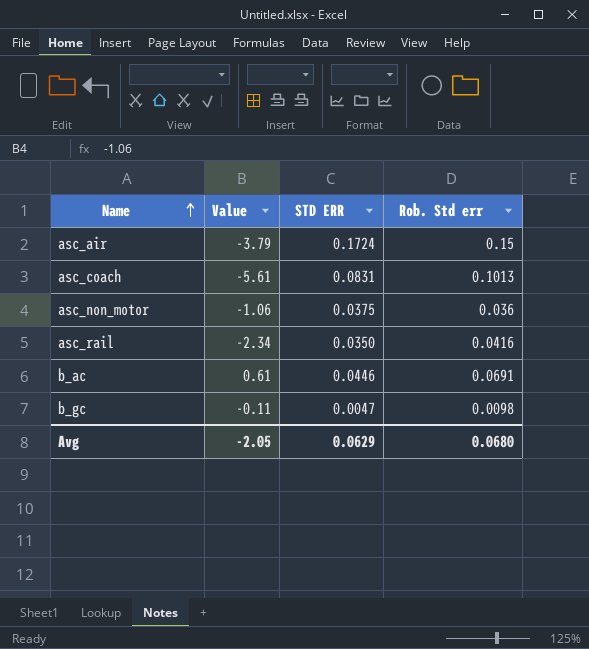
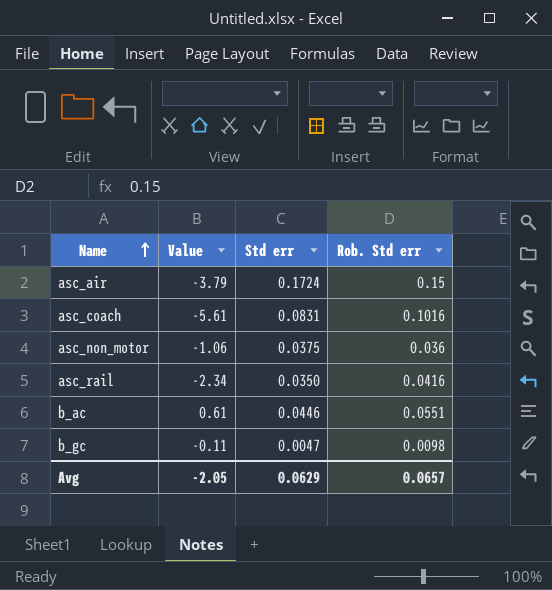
column name: STD ERR -> Std err
asc_coach | Rob. Std err: 0.1013 -> 0.1016
b_ac | Rob. Std err: 0.0691 -> 0.0551
Avg | Rob. Std err: 0.0680 -> 0.0657

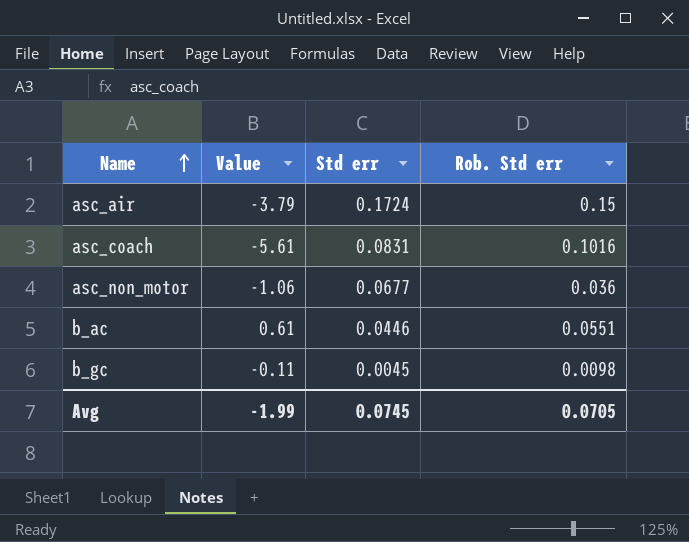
row asc_rail: -2.34 | 0.0350 | 0.0416 -> none
asc_non_motor | Std err: 0.0375 -> 0.0677
b_gc | Std err: 0.0047 -> 0.0045
Avg | Value: -2.05 -> -1.99
Avg | Std err: 0.0629 -> 0.0745
Avg | Rob. Std err: 0.0657 -> 0.0705

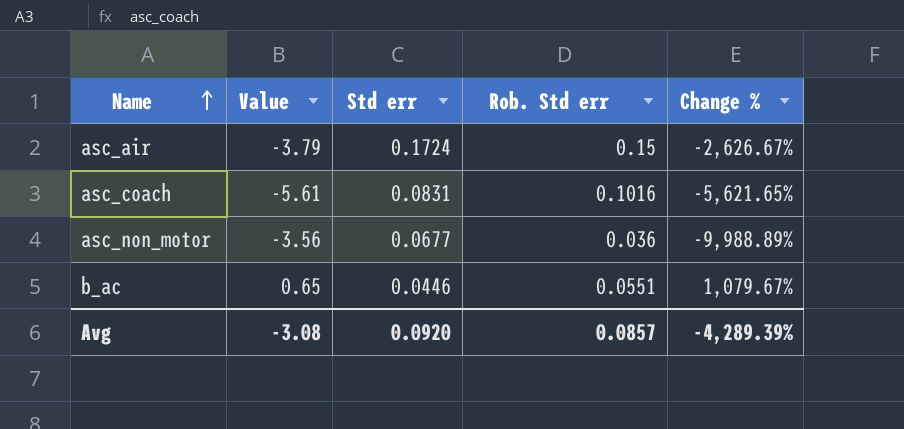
column Change % | formula: none -> ([Value] - [Rob. Std err]) / [Rob. Std err]
row b_gc: -0.11 | 0.0045 | 0.0098 -> none
asc_non_motor | Value: -1.06 -> -3.56
b_ac | Value: 0.61 -> 0.65
Avg | Value: -1.99 -> -3.08
Avg | Std err: 0.0745 -> 0.0920
Avg | Rob. Std err: 0.0705 -> 0.0857

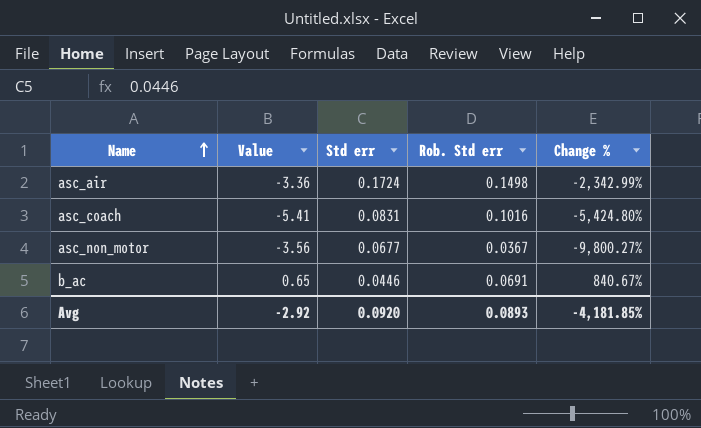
asc_air | Value: -3.79 -> -3.36
asc_air | Rob. Std err: 0.15 -> 0.1498
asc_air | Change %: -2,626.67% -> -2,342.99%
asc_coach | Value: -5.61 -> -5.41
asc_coach | Change %: -5,621.65% -> -5,424.80%
asc_non_motor | Rob. Std err: 0.036 -> 0.0367
asc_non_motor | Change %: -9,988.89% -> -9,800.27%
b_ac | Rob. Std err: 0.0551 -> 0.0691
b_ac | Change %: 1,079.67% -> 840.67%
Avg | Value: -3.08 -> -2.92
Avg | Rob. Std err: 0.0857 -> 0.0893
Avg | Change %: -4,289.39% -> -4,181.85%

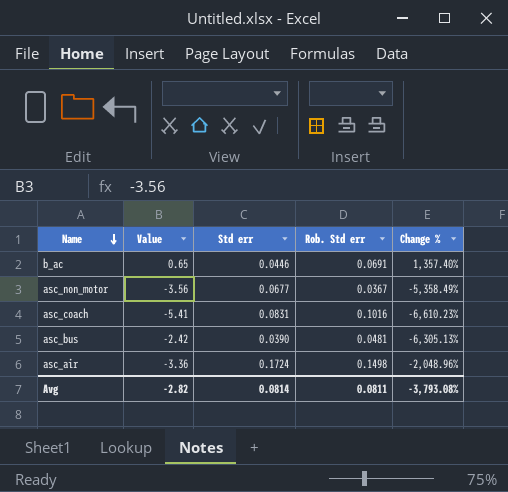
row order: Name ascending -> Name descending
column Change % | formula: ([Value] - [Rob. Std err]) / [Rob. Std err] -> ([Value] - [Std err]) / [Std err]
row asc_bus: none -> -2.42 | 0.0390 | 0.0481 | -6,305.13%
Avg | Value: -2.92 -> -2.82
Avg | Std err: 0.0920 -> 0.0814
Avg | Rob. Std err: 0.0893 -> 0.0811
Avg | Change %: -4,181.85% -> -3,793.08%

